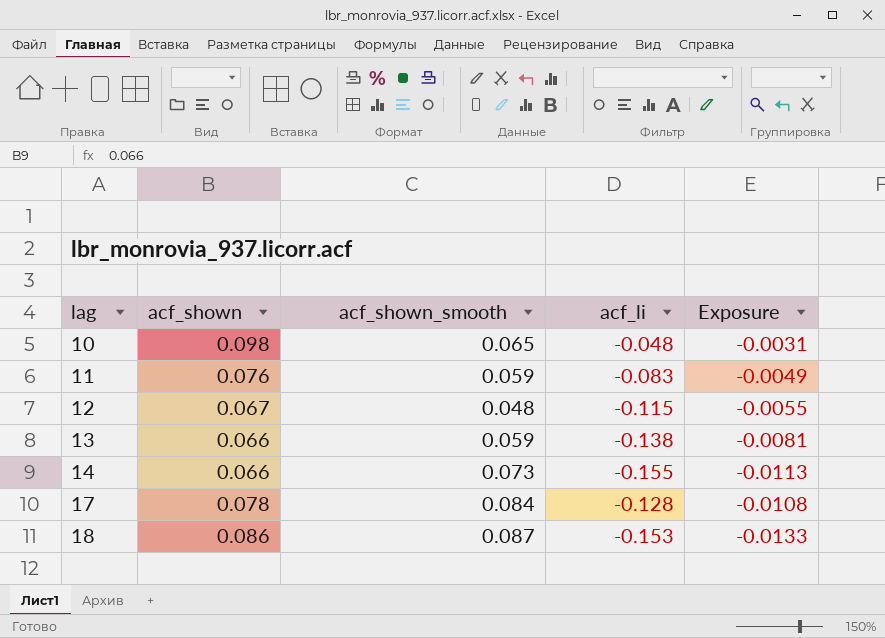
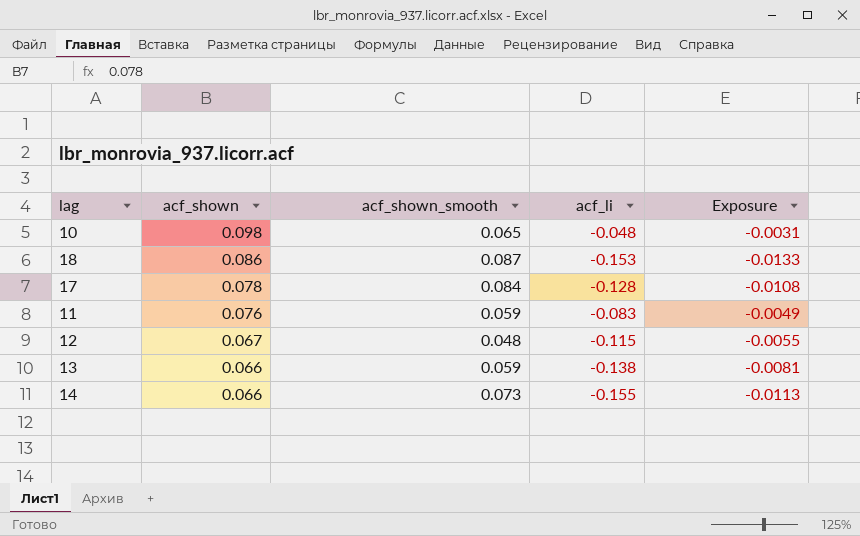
row order: lag ascending -> acf_shown descending

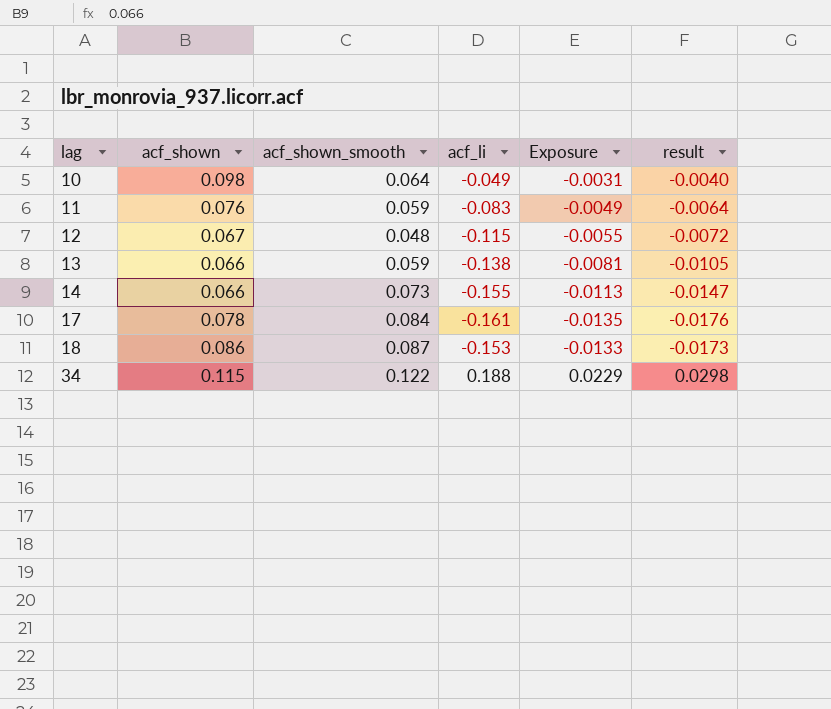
row order: acf_shown descending -> lag ascending
column result | formula: none -> [Exposure] * 1.3
10 | acf_shown_smooth: 0.065 -> 0.064
10 | acf_li: -0.048 -> -0.049
17 | acf_li: -0.128 -> -0.161
17 | Exposure: -0.0108 -> -0.0135
row 34: none -> 0.115 | 0.122 | 0.188 | 0.0229 | 0.0298

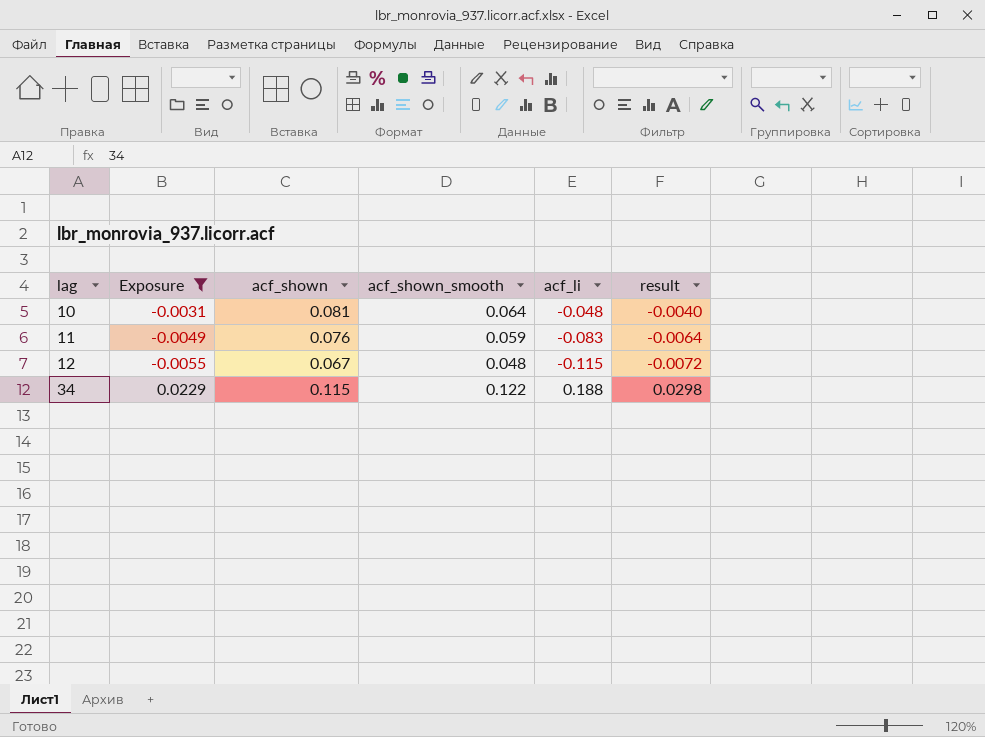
filter: none -> Exposure >= -0.0055
column Exposure | position: 5 -> 2
10 | acf_shown: 0.098 -> 0.081
10 | acf_li: -0.049 -> -0.048

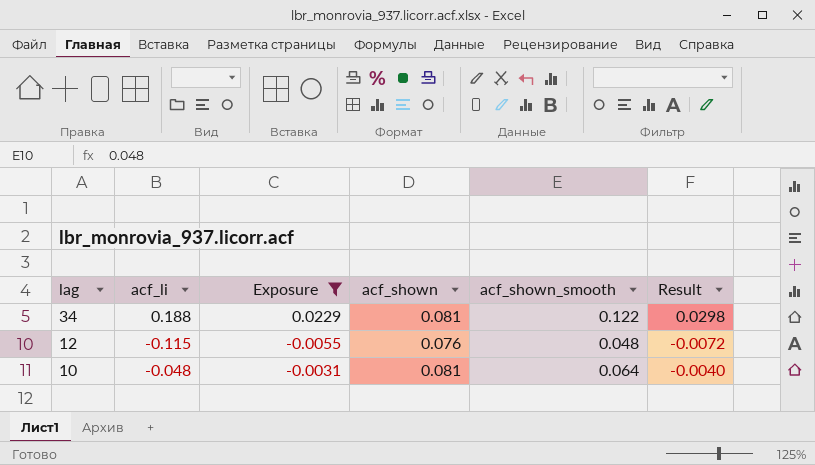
row order: lag ascending -> lag descending
column acf_li | position: 5 -> 2
column name: result -> Result
row 11: -0.0049 | 0.076 | 0.059 | -0.083 | -0.0064 -> none
34 | acf_shown: 0.115 -> 0.081
12 | acf_shown: 0.067 -> 0.076

